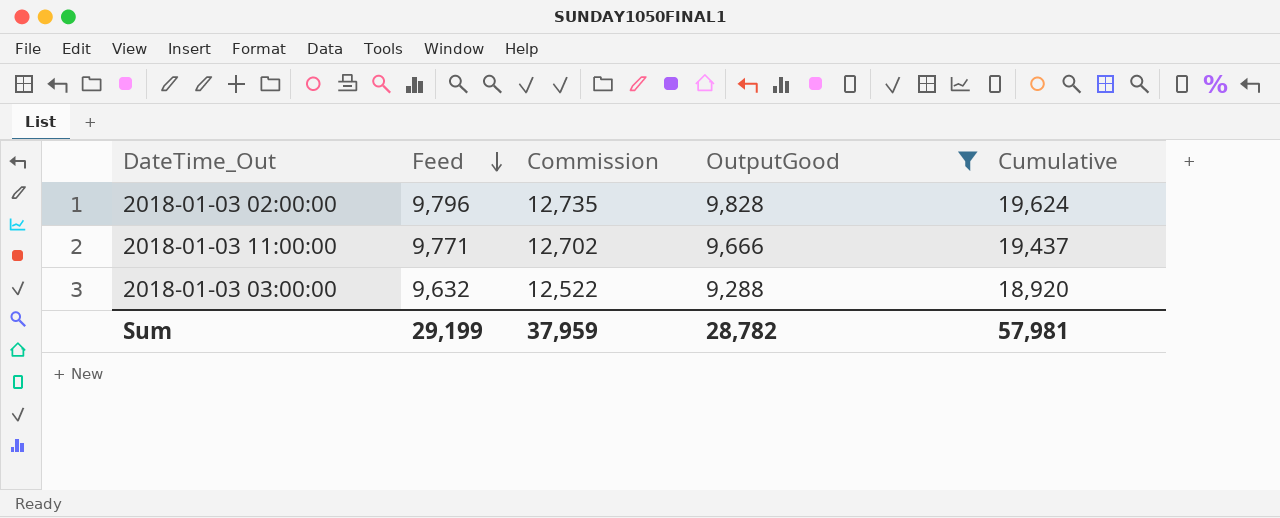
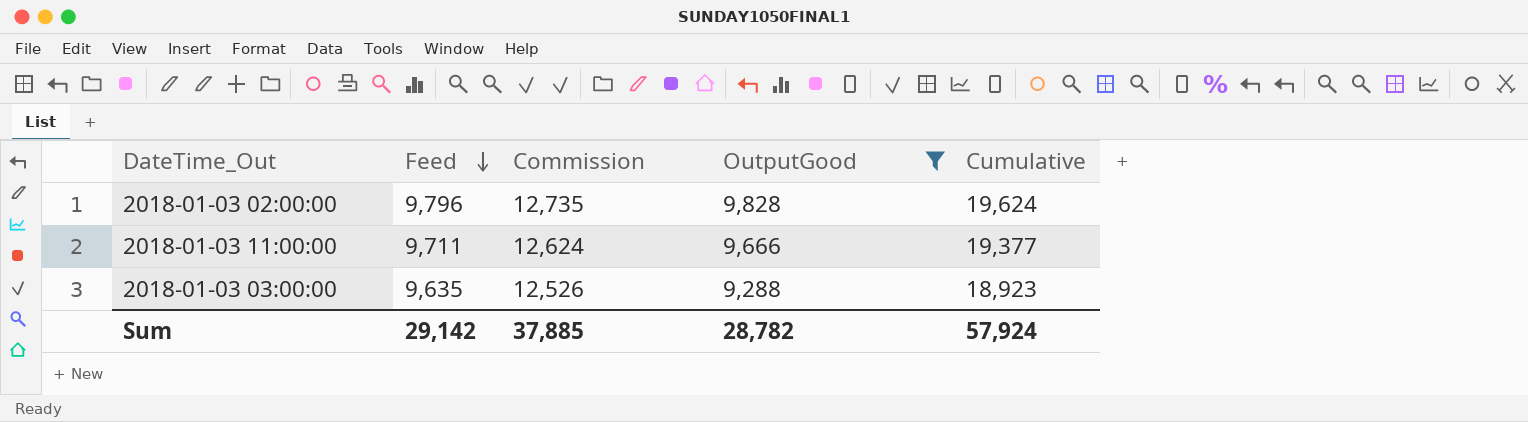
2018-01-03 11:00:00 | Feed: 9,771 -> 9,711
2018-01-03 11:00:00 | Commission: 12,702 -> 12,624
2018-01-03 11:00:00 | Cumulative: 19,437 -> 19,377
2018-01-03 03:00:00 | Feed: 9,632 -> 9,635
2018-01-03 03:00:00 | Commission: 12,522 -> 12,526
2018-01-03 03:00:00 | Cumulative: 18,920 -> 18,923
Sum | Feed: 29,199 -> 29,142
Sum | Commission: 37,959 -> 37,885
Sum | Cumulative: 57,981 -> 57,924

